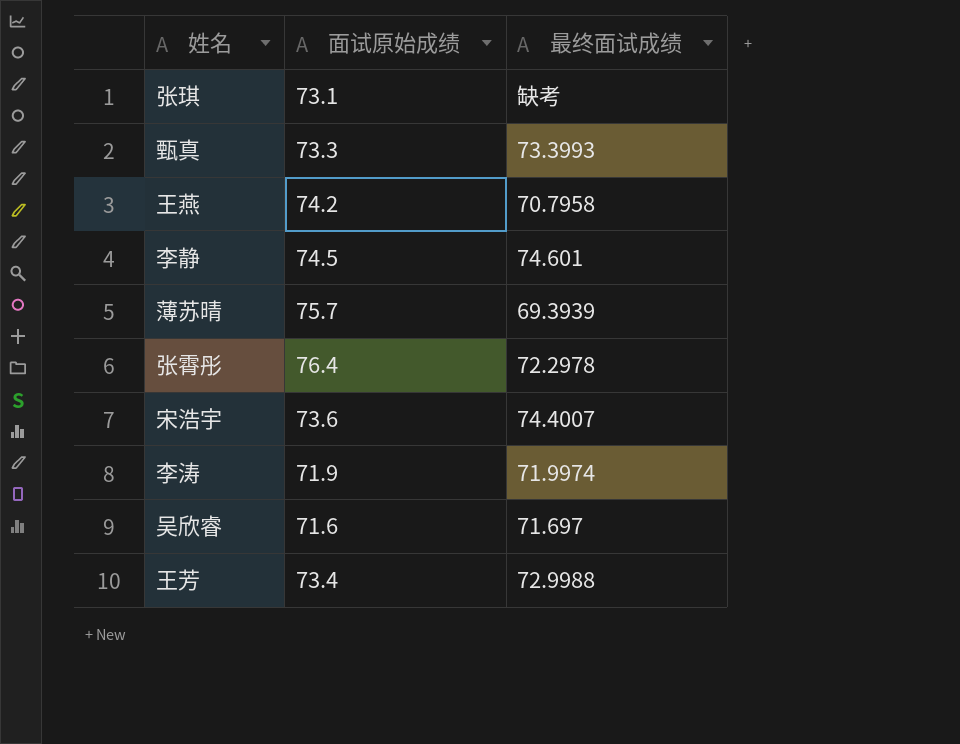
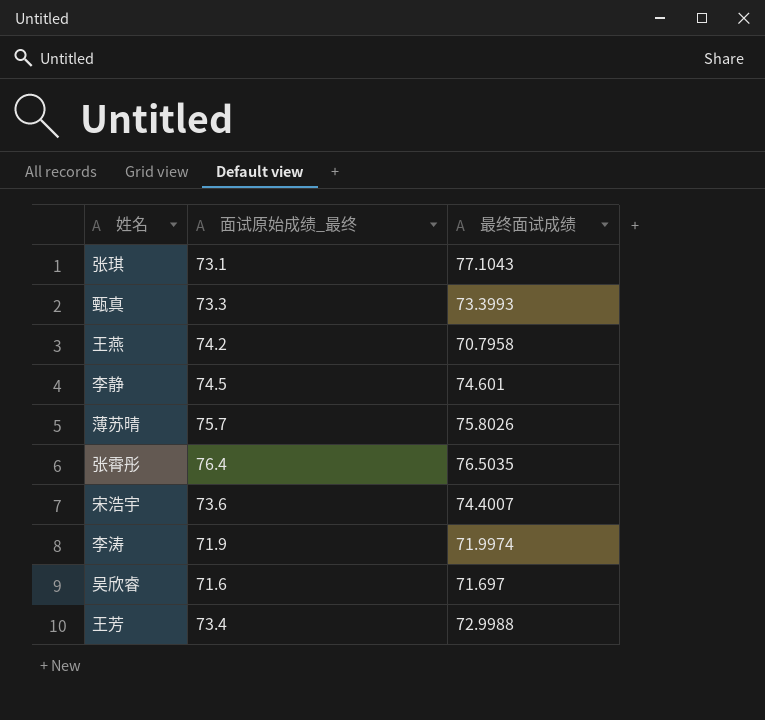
column name: 面试原始成绩 -> 面试原始成绩_最终
张琪 | 最终面试成绩: 缺考 -> 77.1043
薄苏晴 | 最终面试成绩: 69.3939 -> 75.8026
张霄彤 | 最终面试成绩: 72.2978 -> 76.5035

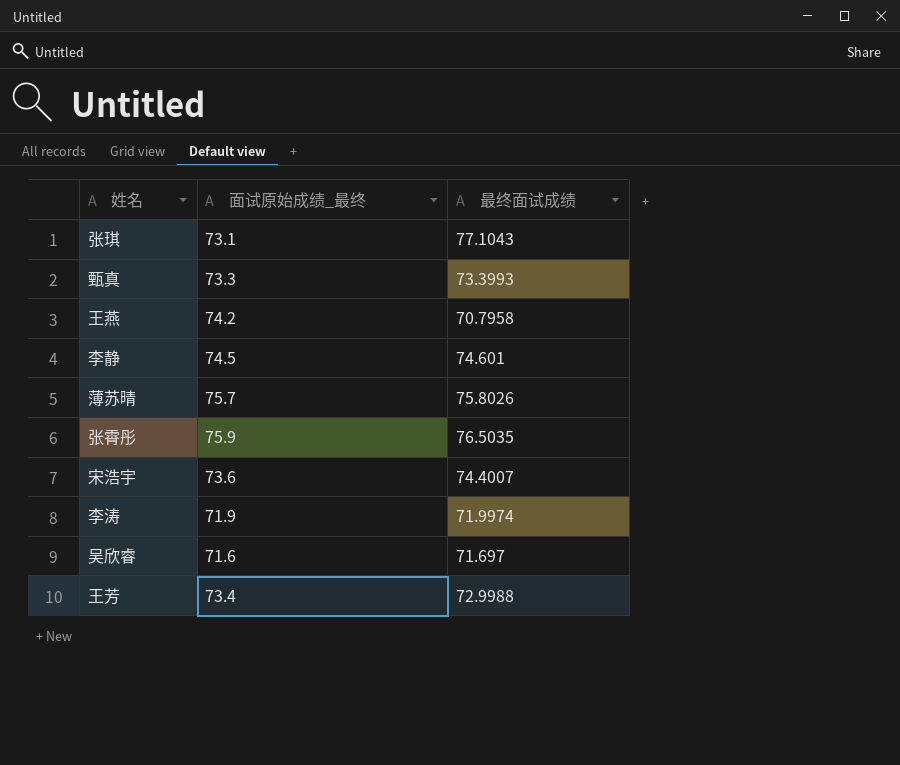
张霄彤 | 面试原始成绩_最终: 76.4 -> 75.9

